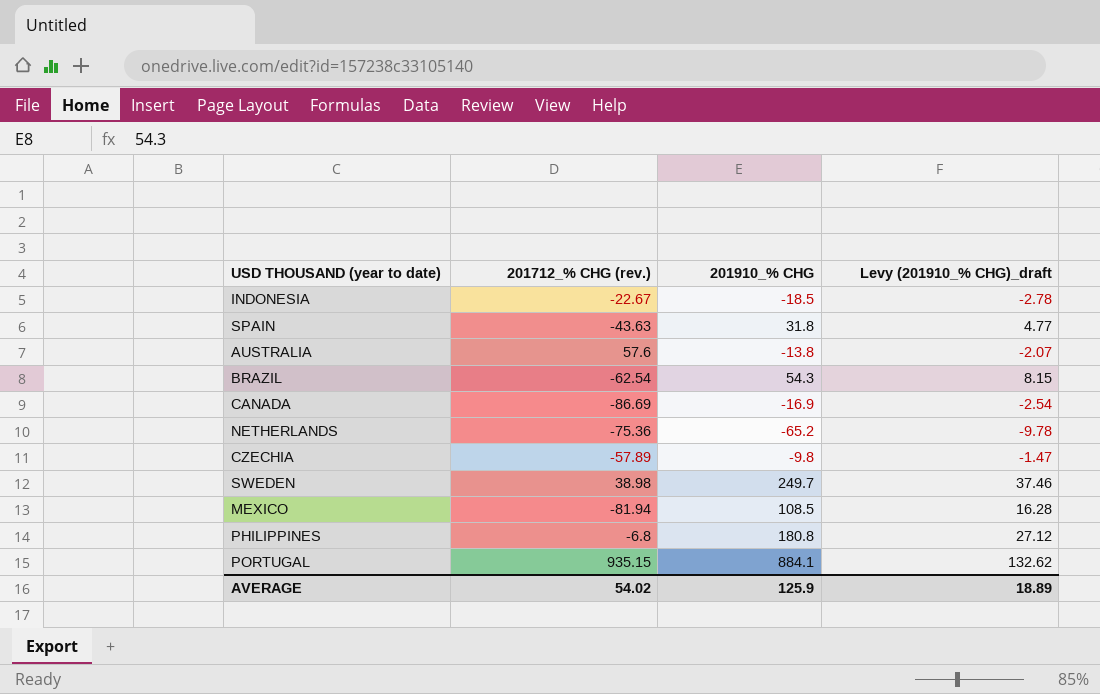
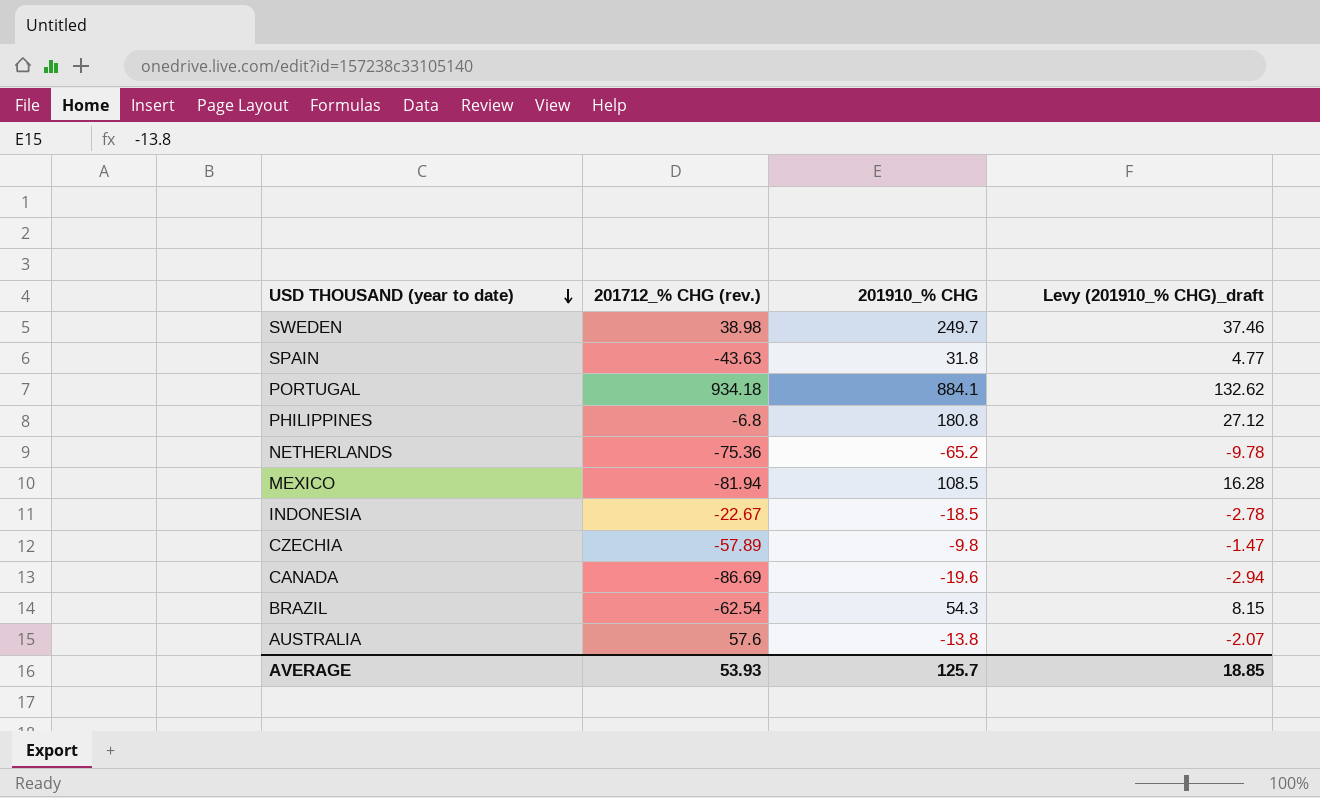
row order: none -> USD THOUSAND (year to date) descending
PORTUGAL | 201712_% CHG (rev.): 935.15 -> 934.18
CANADA | 201910_% CHG: -16.9 -> -19.6
CANADA | Levy (201910_% CHG)_draft: -2.54 -> -2.94
AVERAGE | 201712_% CHG (rev.): 54.02 -> 53.93
AVERAGE | 201910_% CHG: 125.9 -> 125.7
AVERAGE | Levy (201910_% CHG)_draft: 18.89 -> 18.85

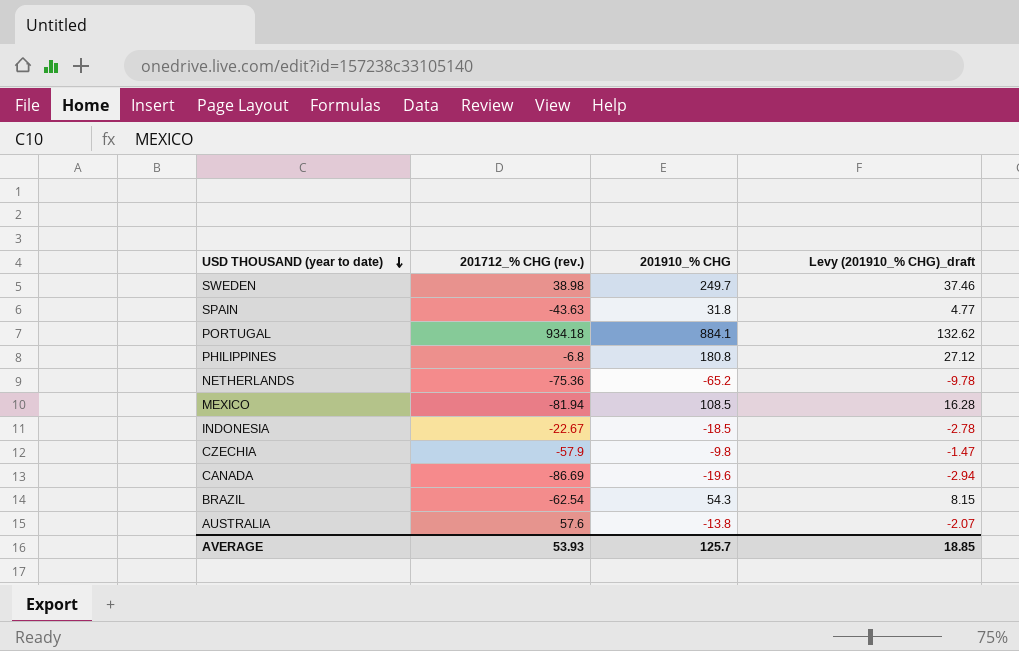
CZECHIA | 201712_% CHG (rev.): -57.89 -> -57.9

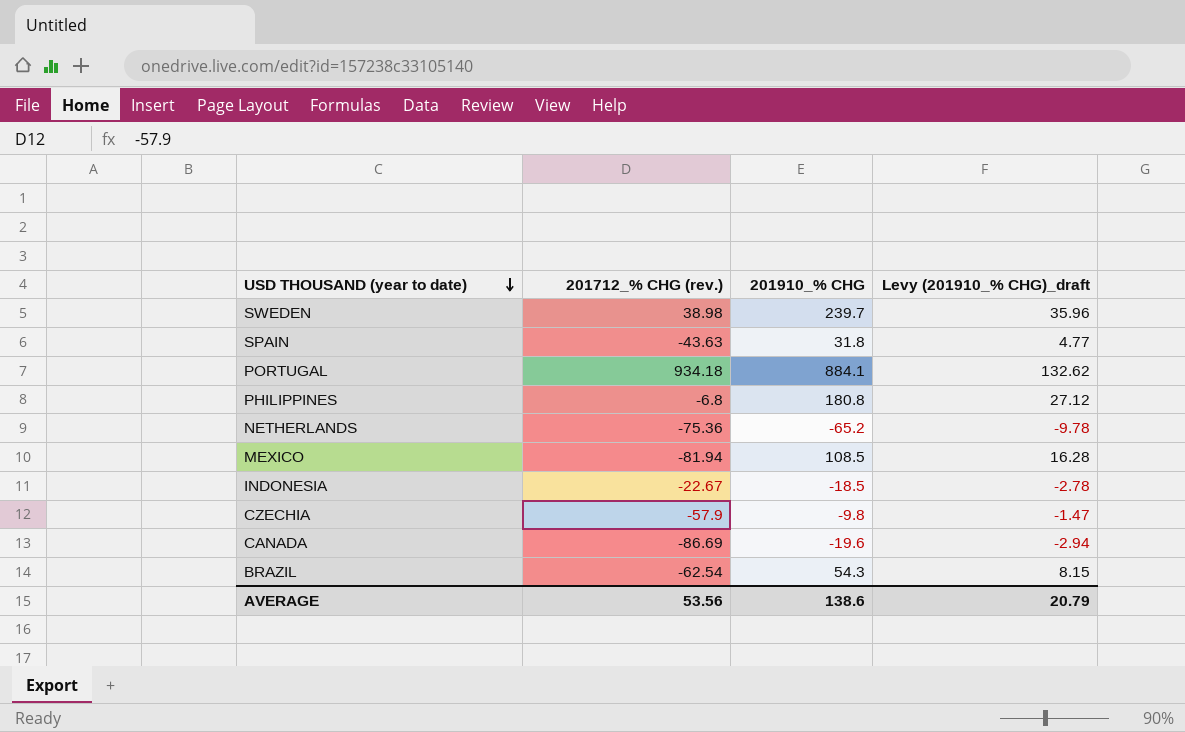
row AUSTRALIA: 57.6 | -13.8 | -2.07 -> none
SWEDEN | 201910_% CHG: 249.7 -> 239.7
SWEDEN | Levy (201910_% CHG)_draft: 37.46 -> 35.96
AVERAGE | 201712_% CHG (rev.): 53.93 -> 53.56
AVERAGE | 201910_% CHG: 125.7 -> 138.6
AVERAGE | Levy (201910_% CHG)_draft: 18.85 -> 20.79

